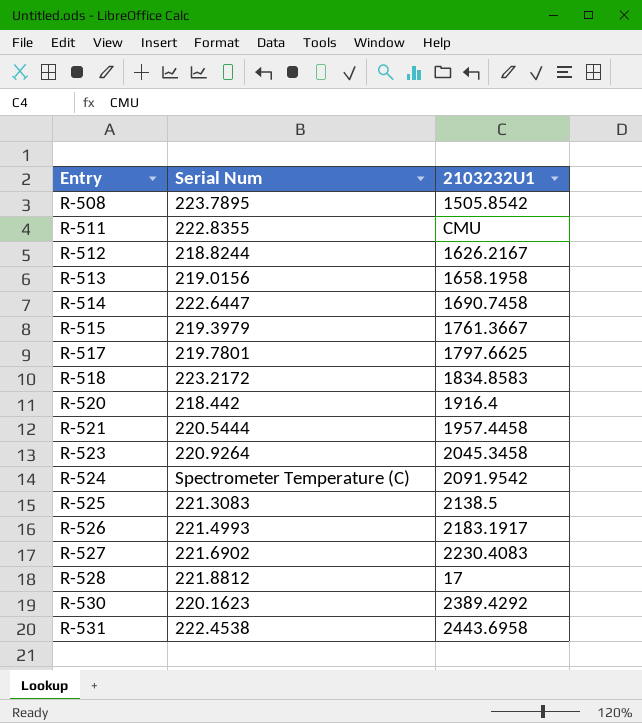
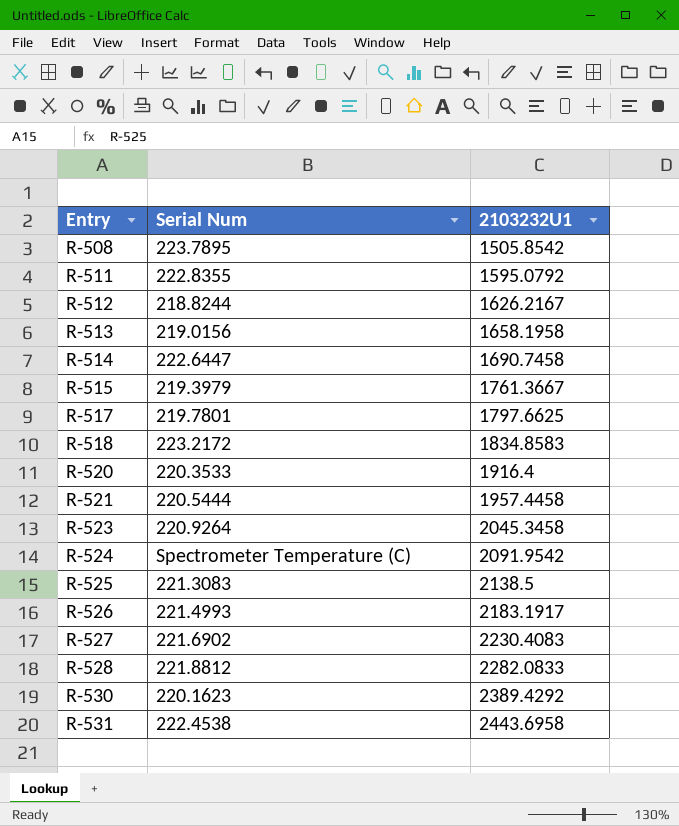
R-511 | 2103232U1: CMU -> 1595.0792
R-520 | Serial Num: 218.442 -> 220.3533
R-528 | 2103232U1: 17 -> 2282.0833

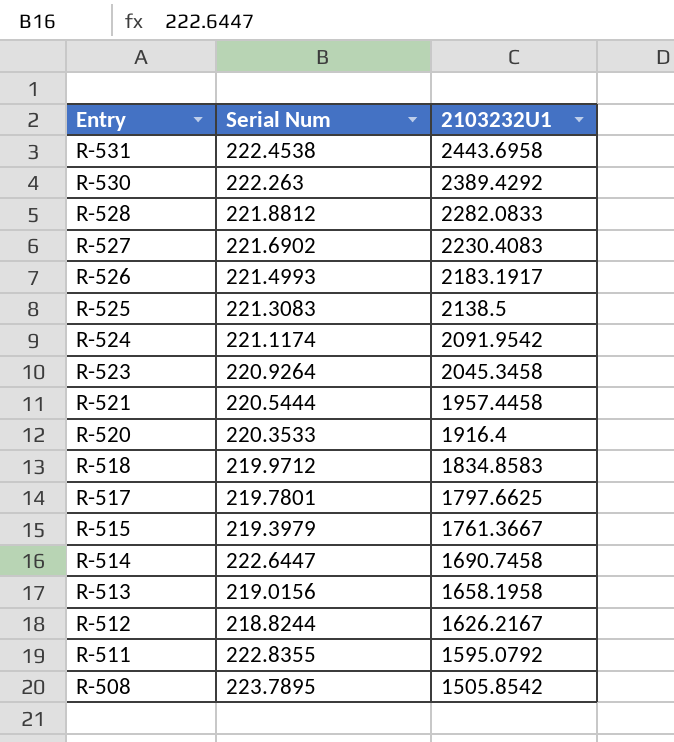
row order: Entry ascending -> Entry descending
R-530 | Serial Num: 220.1623 -> 222.263
R-524 | Serial Num: Spectrometer Temperature (C) -> 221.1174
R-518 | Serial Num: 223.2172 -> 219.9712

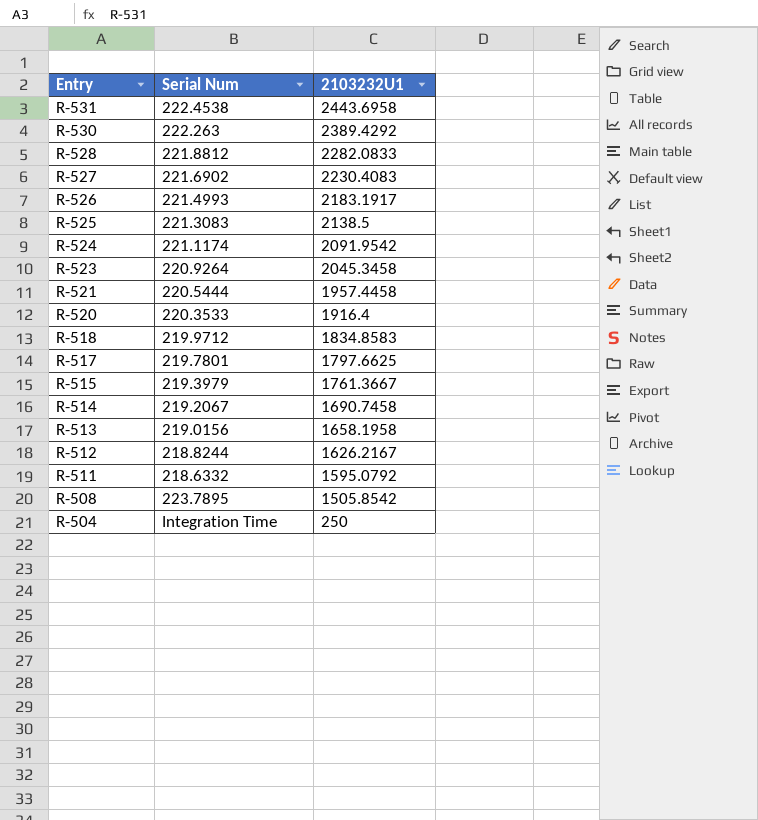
R-514 | Serial Num: 222.6447 -> 219.2067
R-511 | Serial Num: 222.8355 -> 218.6332
row R-504: none -> Integration Time | 250

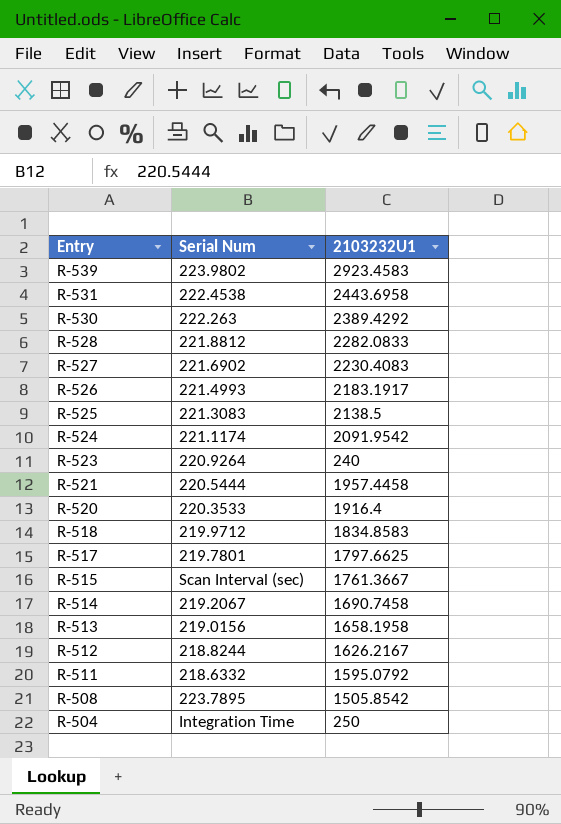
row R-539: none -> 223.9802 | 2923.4583
R-523 | 2103232U1: 2045.3458 -> 240
R-515 | Serial Num: 219.3979 -> Scan Interval (sec)

